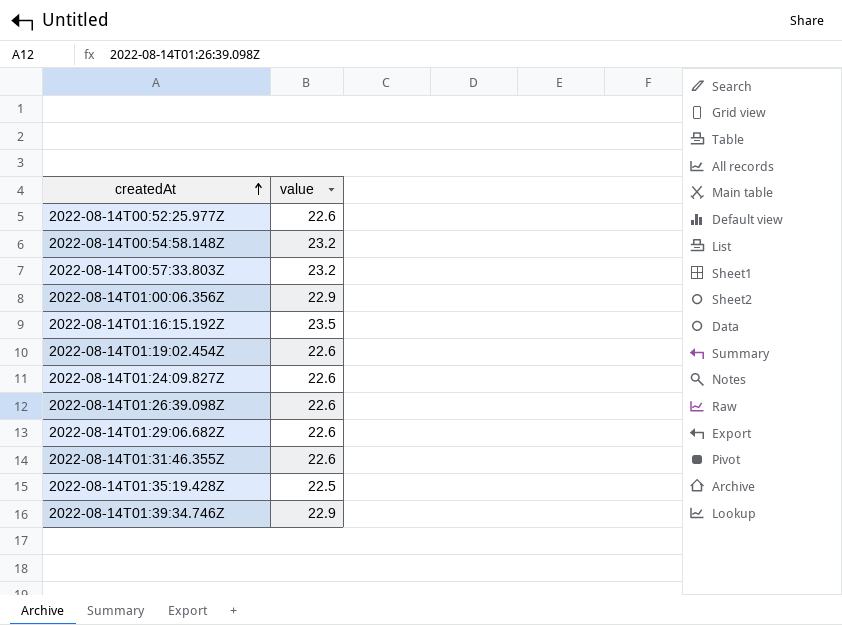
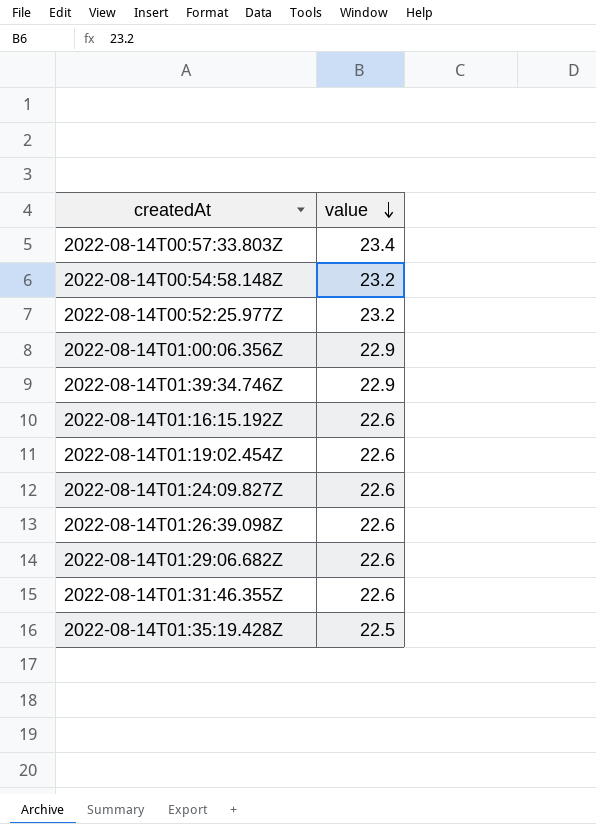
row order: createdAt ascending -> value descending
2022-08-14T00:57:33.803Z | value: 23.2 -> 23.4
2022-08-14T00:52:25.977Z | value: 22.6 -> 23.2
2022-08-14T01:16:15.192Z | value: 23.5 -> 22.6

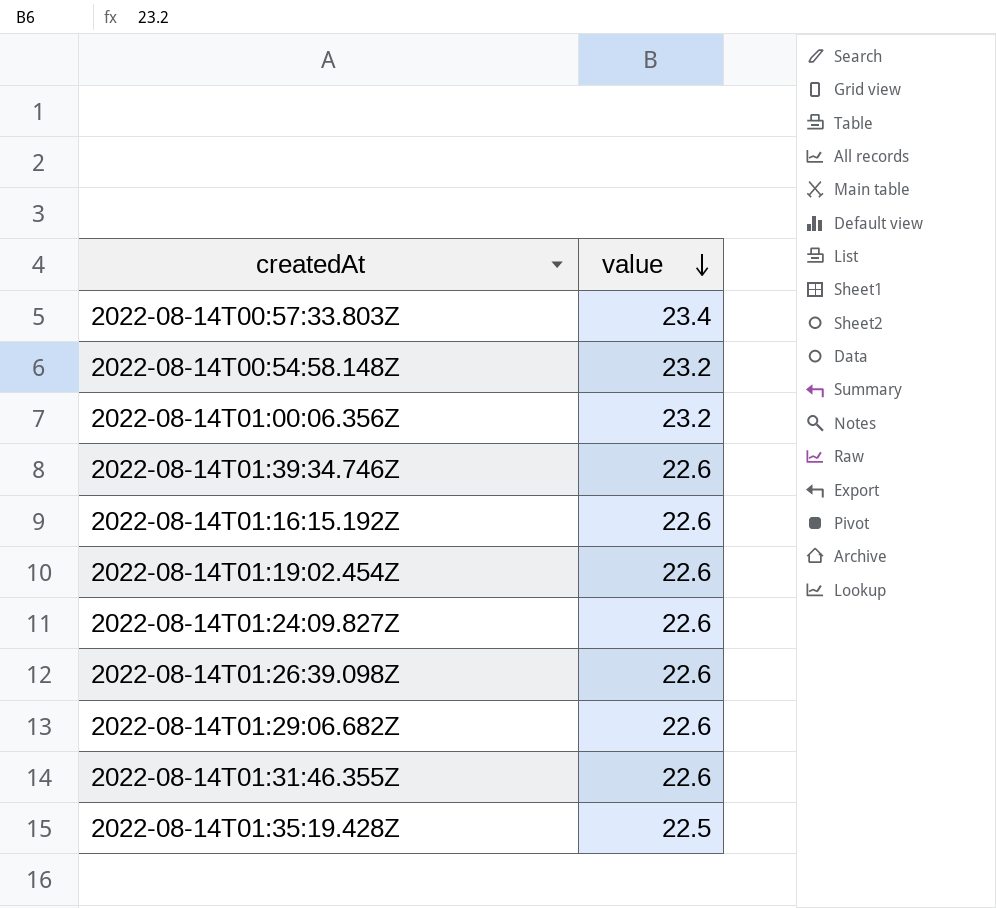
row 2022-08-14T00:52:25.977Z: 23.2 -> none
2022-08-14T01:00:06.356Z | value: 22.9 -> 23.2
2022-08-14T01:39:34.746Z | value: 22.9 -> 22.6

